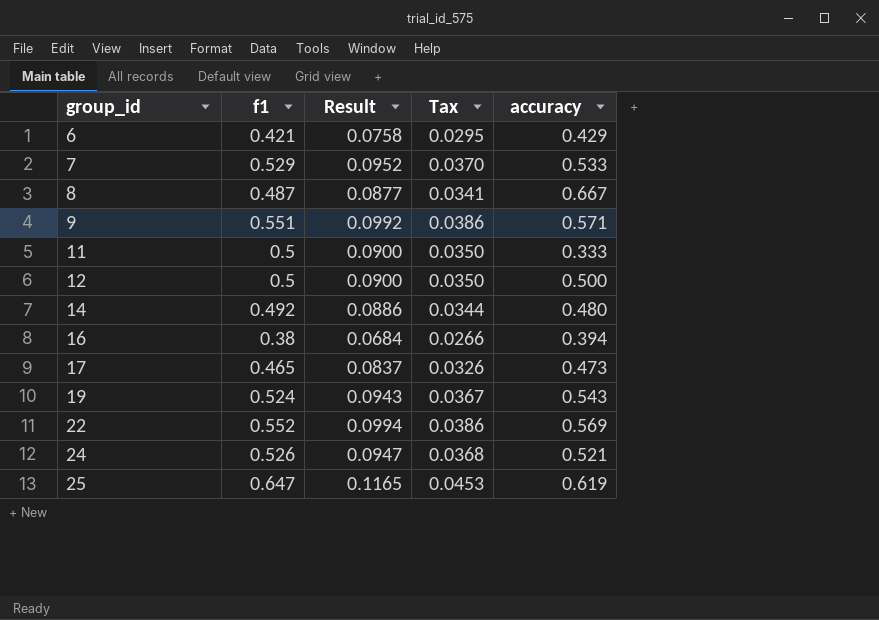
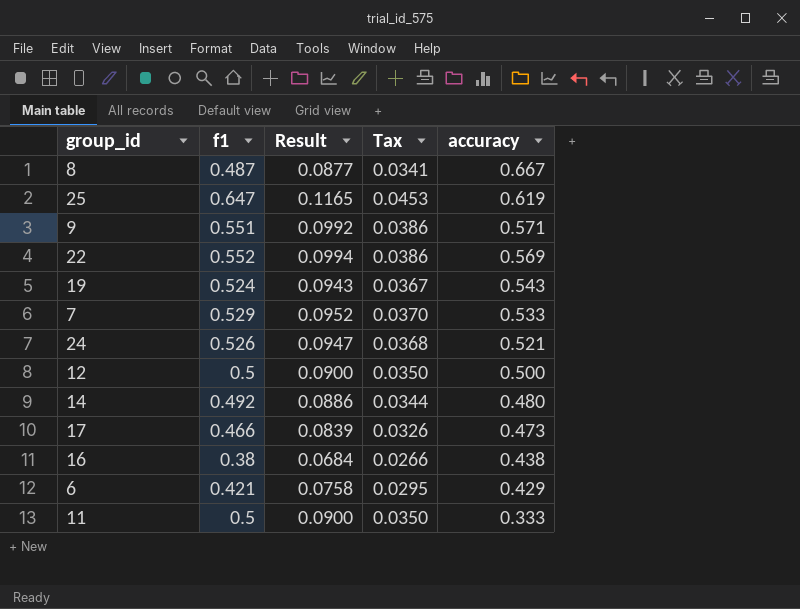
row order: group_id ascending -> accuracy descending
17 | f1: 0.465 -> 0.466
17 | Result: 0.0837 -> 0.0839
16 | accuracy: 0.394 -> 0.438

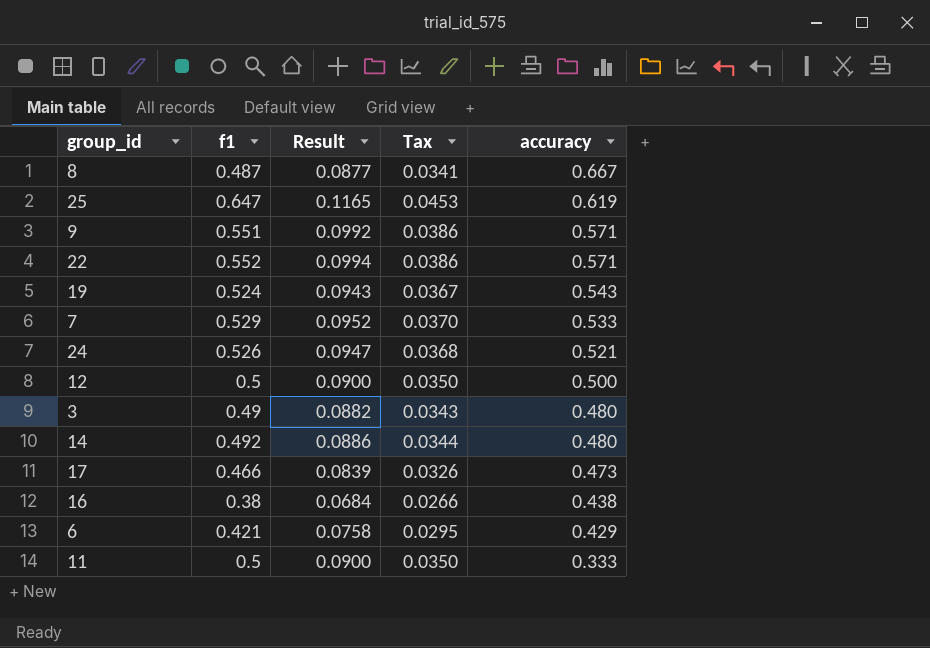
22 | accuracy: 0.569 -> 0.571
row 3: none -> 0.49 | 0.0882 | 0.0343 | 0.480

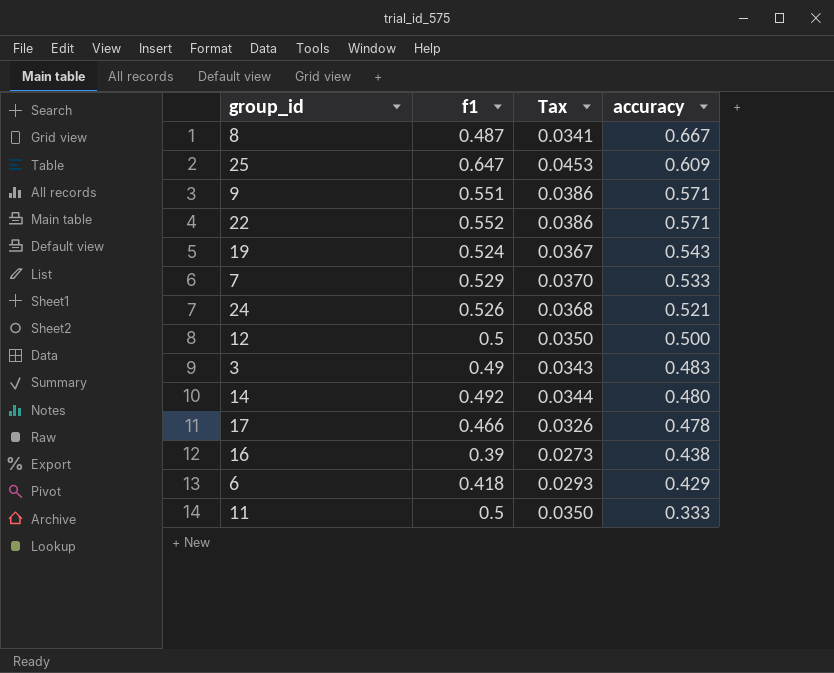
column Result | formula: [f1] * 0.18 -> none
25 | accuracy: 0.619 -> 0.609
3 | accuracy: 0.480 -> 0.483
17 | accuracy: 0.473 -> 0.478
16 | f1: 0.38 -> 0.39
16 | Tax: 0.0266 -> 0.0273
6 | f1: 0.421 -> 0.418
6 | Tax: 0.0295 -> 0.0293

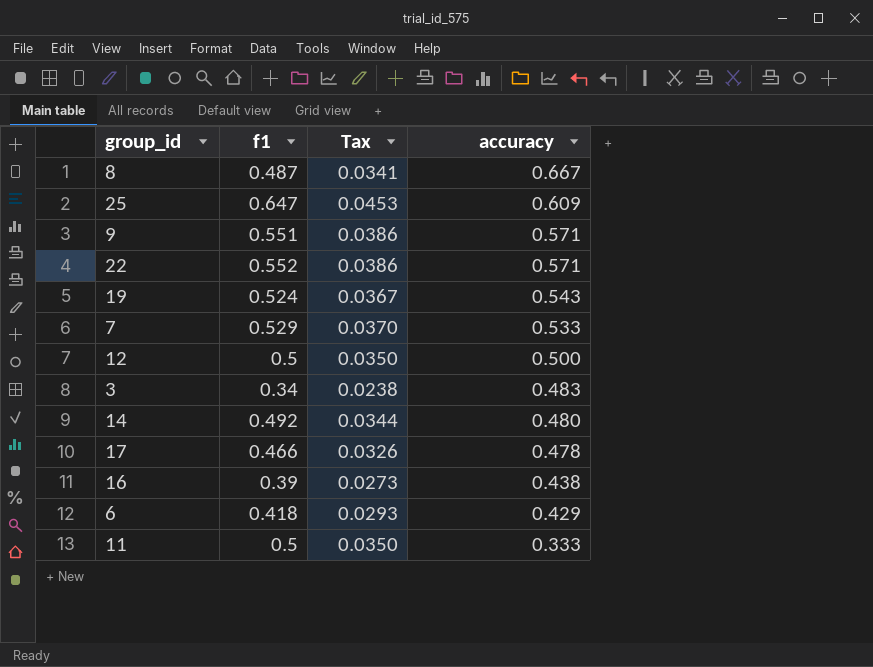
row 24: 0.526 | 0.0368 | 0.521 -> none
3 | f1: 0.49 -> 0.34
3 | Tax: 0.0343 -> 0.0238

